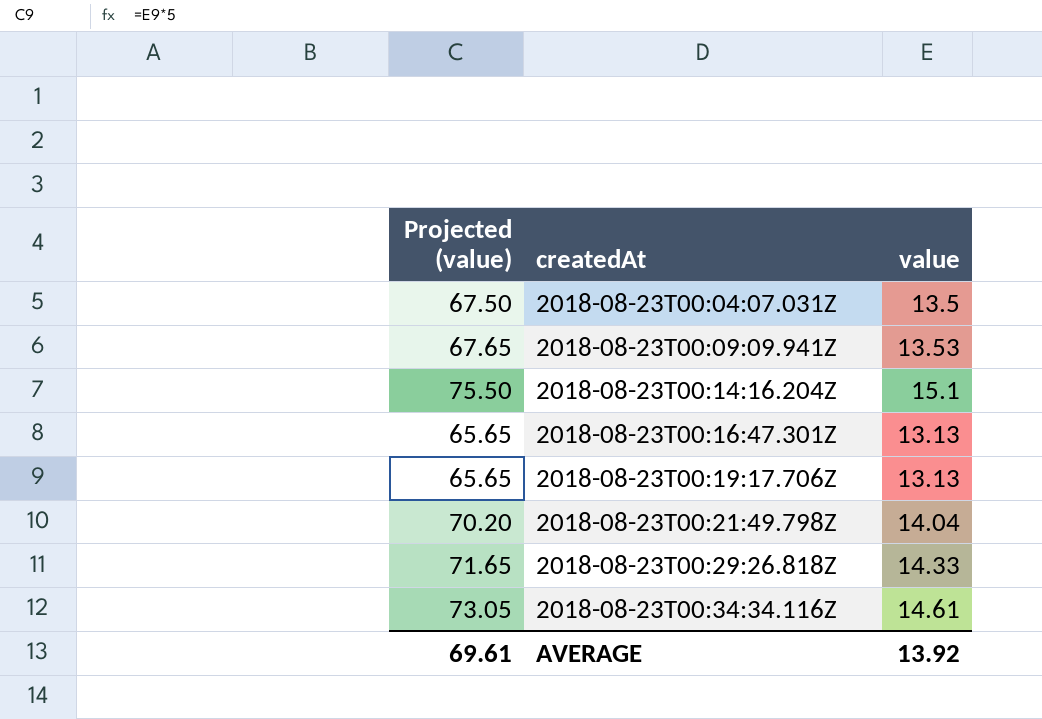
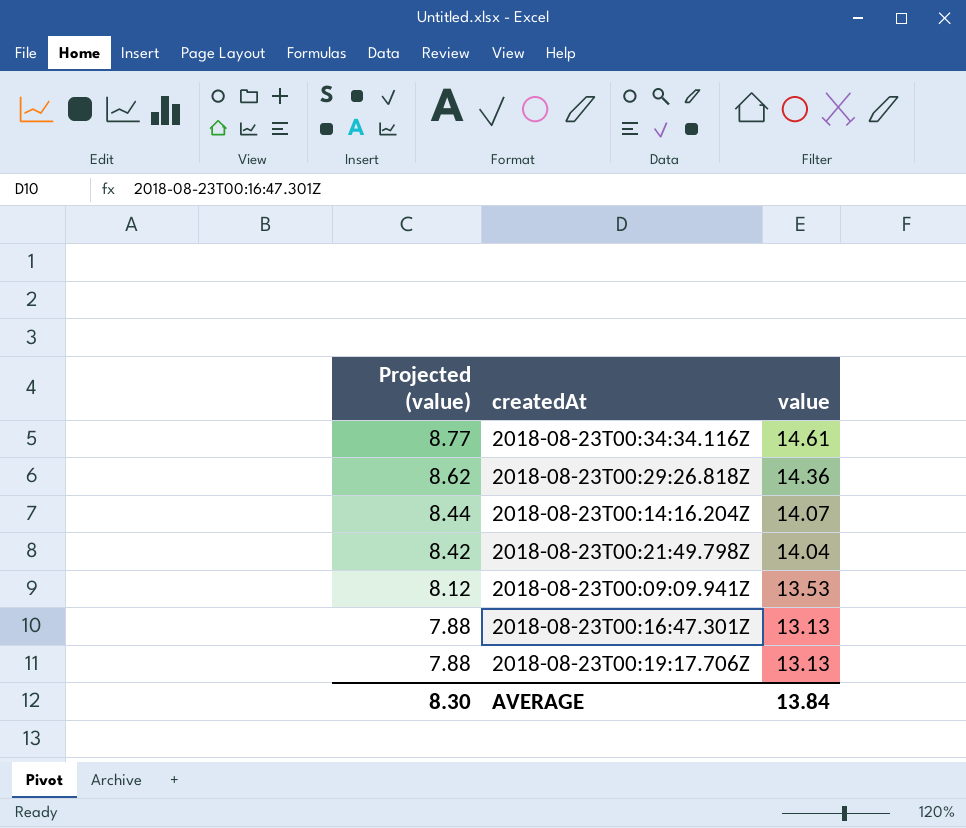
row order: createdAt ascending -> Projected (value) descending
column Projected (value) | formula: [value] * 5 -> [value] * 0.6
row 2018-08-23T00:04:07.031Z: 67.50 | 13.5 -> none
2018-08-23T00:29:26.818Z | value: 14.33 -> 14.36
2018-08-23T00:14:16.204Z | value: 15.1 -> 14.07
AVERAGE | Projected (value): 69.61 -> 8.30
AVERAGE | value: 13.92 -> 13.84

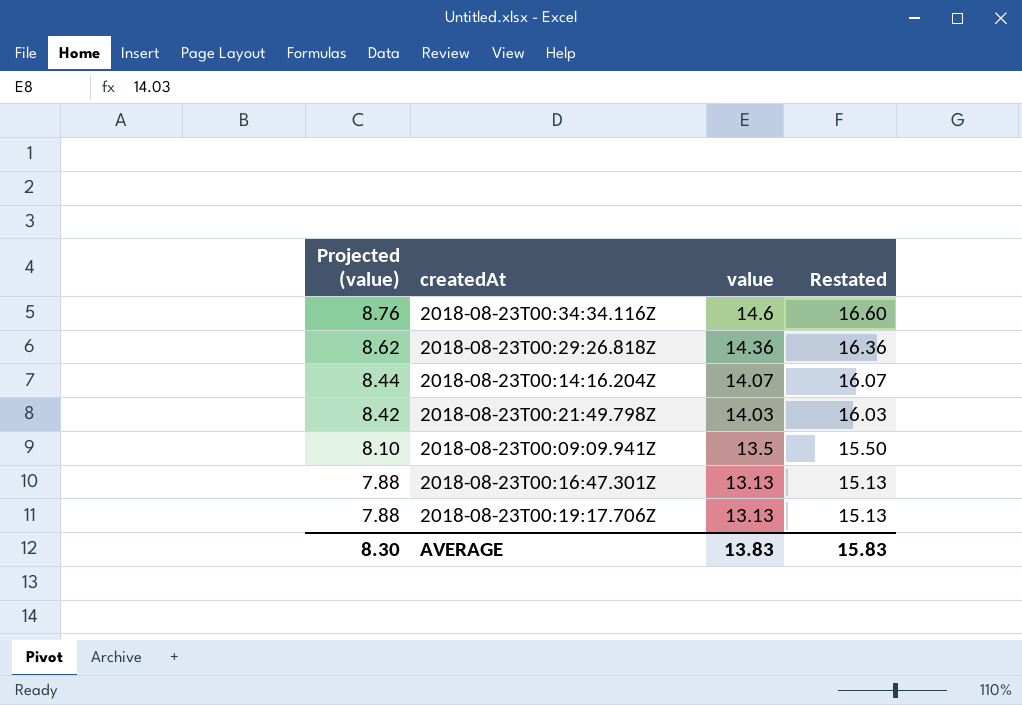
column Restated | formula: none -> [value] + 2
2018-08-23T00:34:34.116Z | Projected (value): 8.77 -> 8.76
2018-08-23T00:34:34.116Z | value: 14.61 -> 14.6
2018-08-23T00:21:49.798Z | value: 14.04 -> 14.03
2018-08-23T00:09:09.941Z | Projected (value): 8.12 -> 8.10
2018-08-23T00:09:09.941Z | value: 13.53 -> 13.5
AVERAGE | value: 13.84 -> 13.83

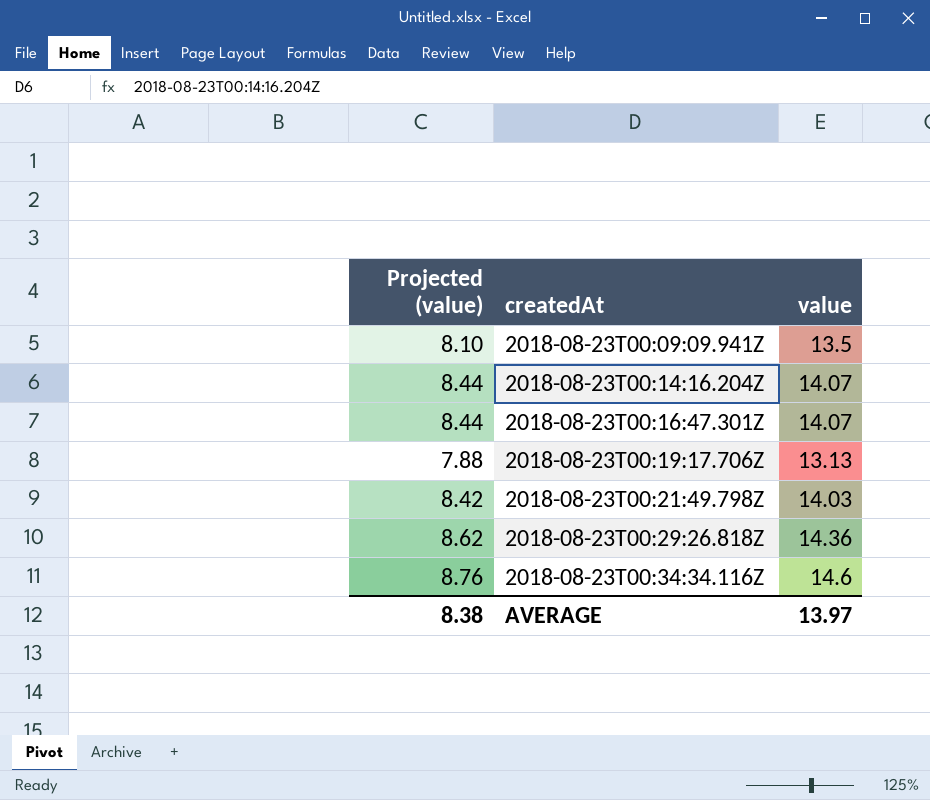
row order: Projected (value) descending -> createdAt ascending
column Restated | formula: [value] + 2 -> none
2018-08-23T00:16:47.301Z | Projected (value): 7.88 -> 8.44
2018-08-23T00:16:47.301Z | value: 13.13 -> 14.07
AVERAGE | Projected (value): 8.30 -> 8.38
AVERAGE | value: 13.83 -> 13.97

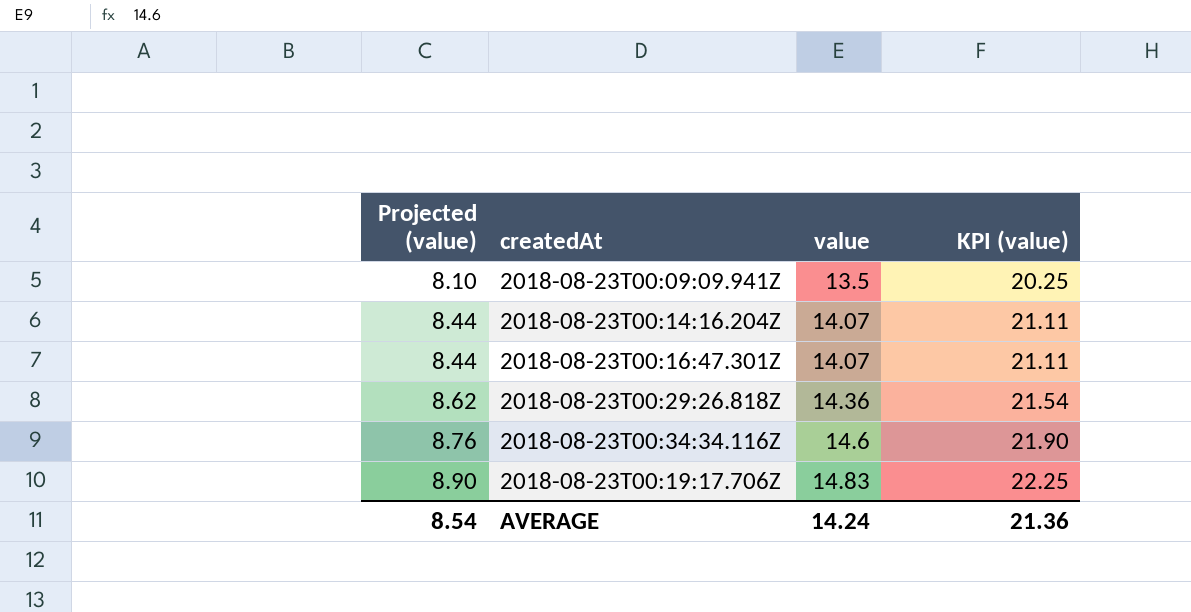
row order: createdAt ascending -> Projected (value) ascending
column KPI (value) | formula: none -> [value] * 1.5
row 2018-08-23T00:21:49.798Z: 8.42 | 14.03 -> none
2018-08-23T00:19:17.706Z | Projected (value): 7.88 -> 8.90
2018-08-23T00:19:17.706Z | value: 13.13 -> 14.83
AVERAGE | Projected (value): 8.38 -> 8.54
AVERAGE | value: 13.97 -> 14.24

